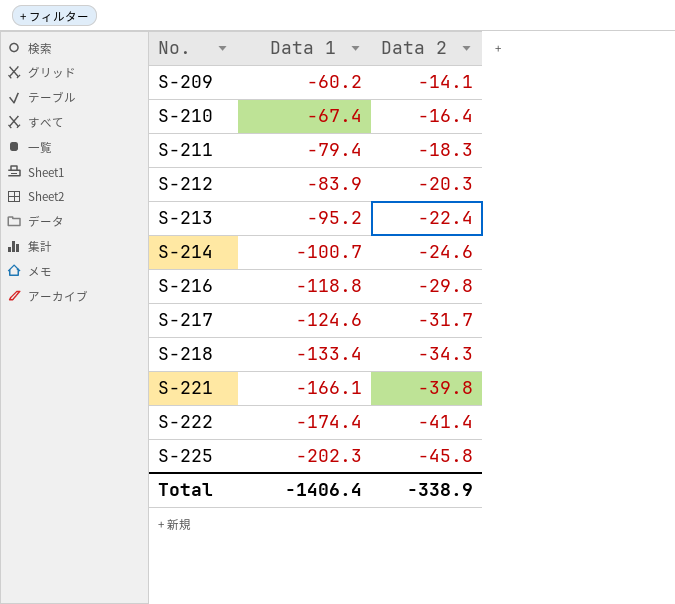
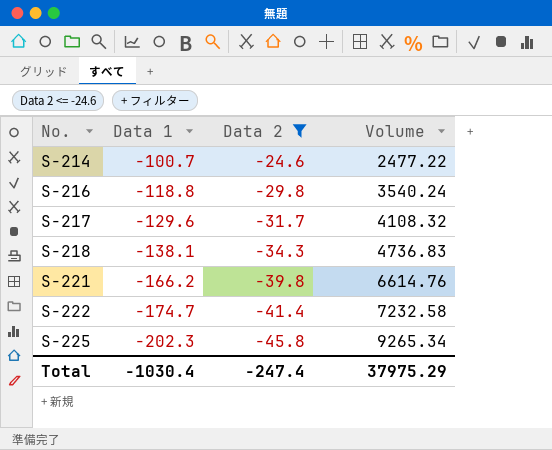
filter: none -> Data 2 <= -24.6
column Volume | formula: none -> [Data 1] * [Data 2]
S-217 | Data 1: -124.6 -> -129.6
S-218 | Data 1: -133.4 -> -138.1
S-221 | Data 1: -166.1 -> -166.2
S-222 | Data 1: -174.4 -> -174.7
Total | Data 1: -1406.4 -> -1030.4
Total | Data 2: -338.9 -> -247.4

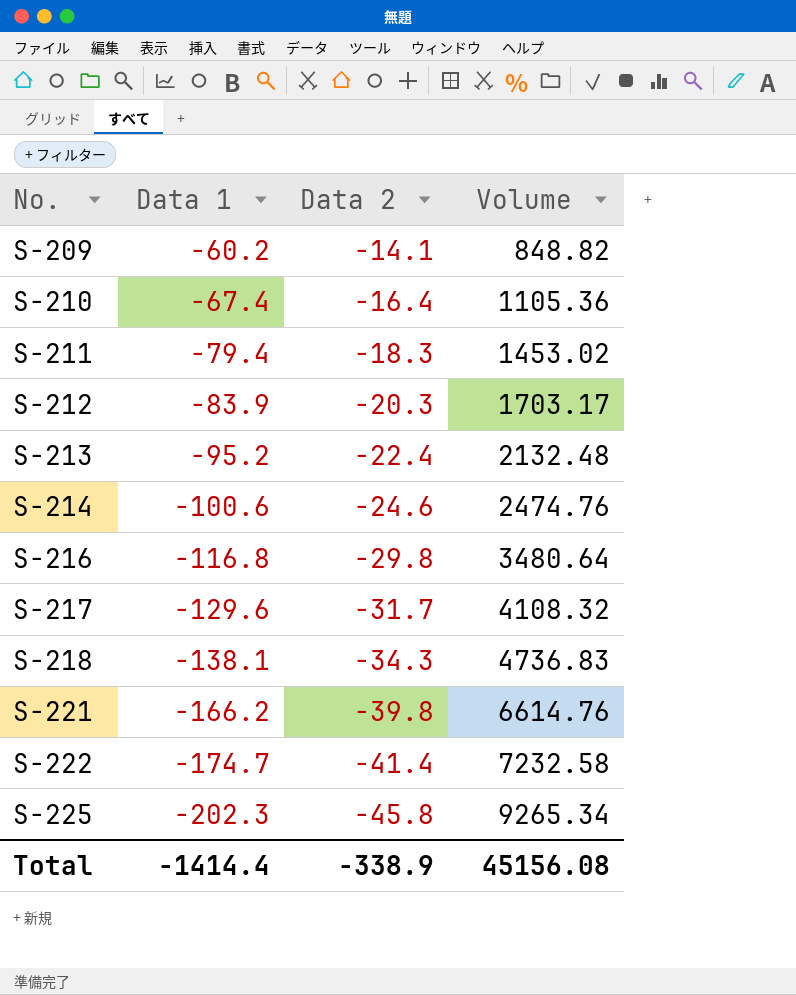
filter: Data 2 <= -24.6 -> none
S-214 | Data 1: -100.7 -> -100.6
S-214 | Volume: 2477.22 -> 2474.76
S-216 | Data 1: -118.8 -> -116.8
S-216 | Volume: 3540.24 -> 3480.64
Total | Data 1: -1030.4 -> -1414.4
Total | Data 2: -247.4 -> -338.9
Total | Volume: 37975.29 -> 45156.08

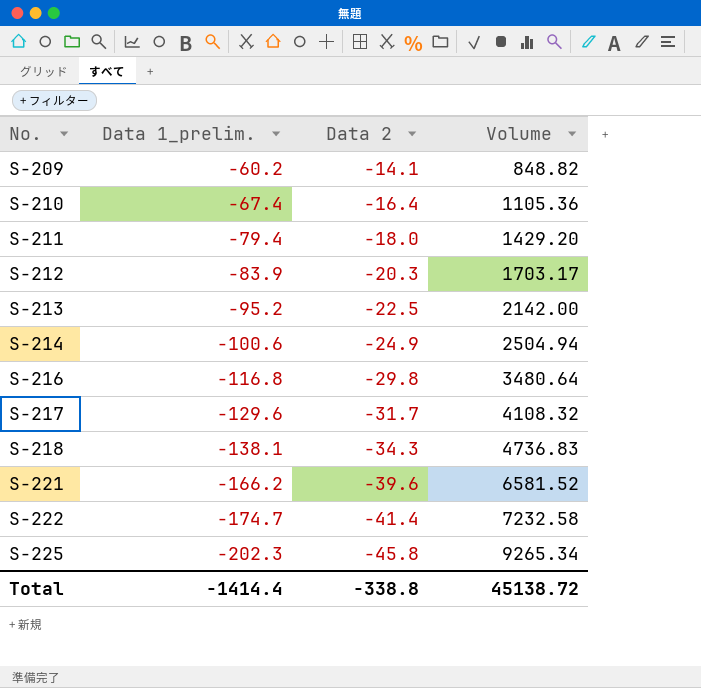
column name: Data 1 -> Data 1_prelim.
S-211 | Data 2: -18.3 -> -18.0
S-211 | Volume: 1453.02 -> 1429.20
S-213 | Data 2: -22.4 -> -22.5
S-213 | Volume: 2132.48 -> 2142.00
S-214 | Data 2: -24.6 -> -24.9
S-214 | Volume: 2474.76 -> 2504.94
S-221 | Data 2: -39.8 -> -39.6
S-221 | Volume: 6614.76 -> 6581.52
Total | Data 2: -338.9 -> -338.8
Total | Volume: 45156.08 -> 45138.72

